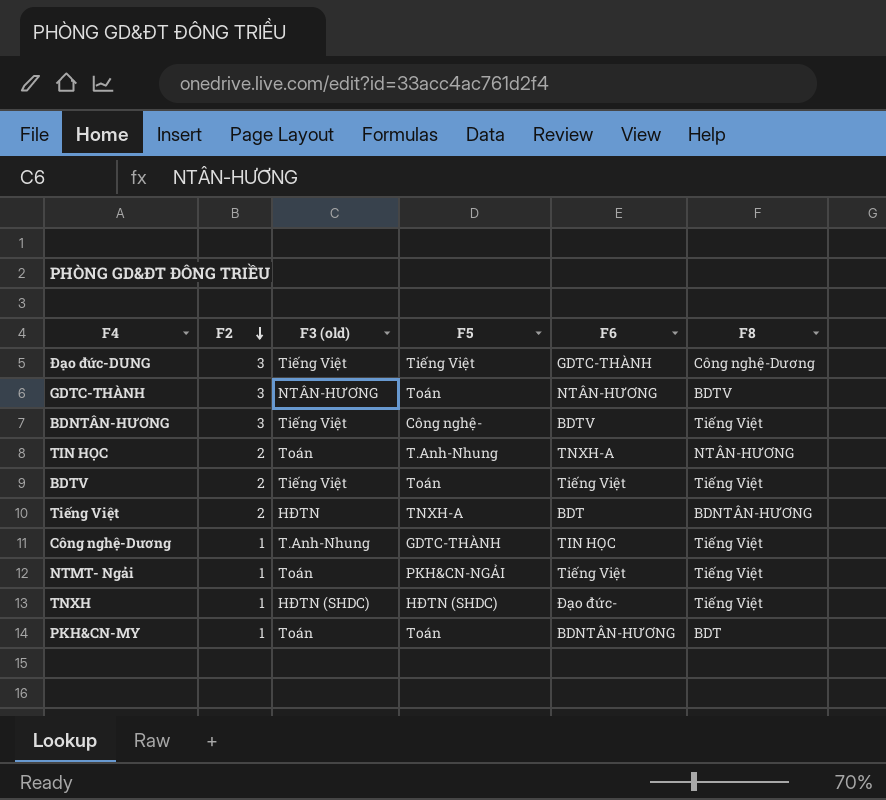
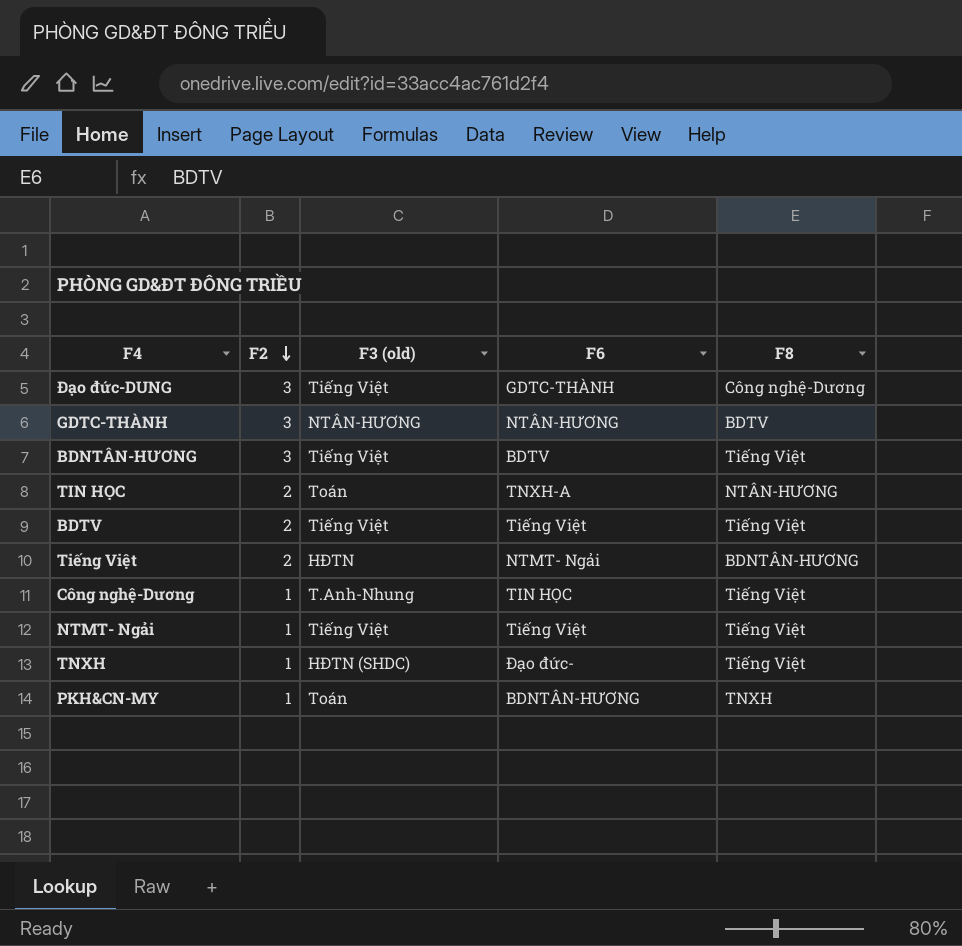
column F5 | position: 4 -> none
Tiếng Việt | F6: BDT -> NTMT- Ngải
NTMT- Ngải | F3 (old): Toán -> Tiếng Việt
PKH&CN-MY | F8: BDT -> TNXH

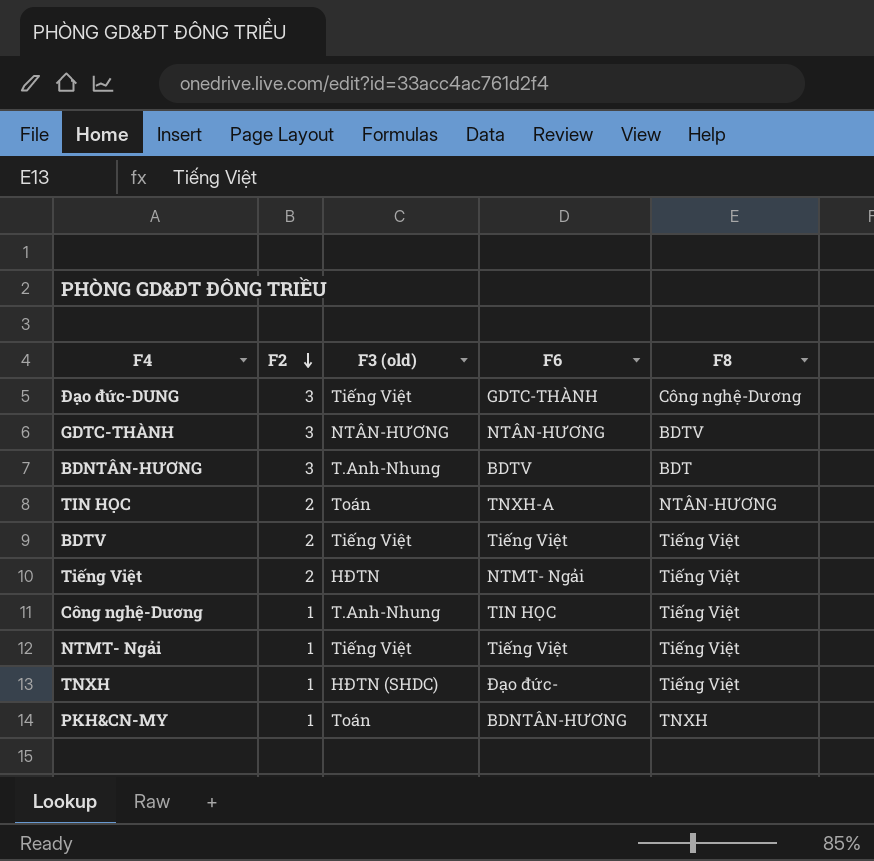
BDNTÂN-HƯƠNG | F3 (old): Tiếng Việt -> T.Anh-Nhung
BDNTÂN-HƯƠNG | F8: Tiếng Việt -> BDT
Tiếng Việt | F8: BDNTÂN-HƯƠNG -> Tiếng Việt

